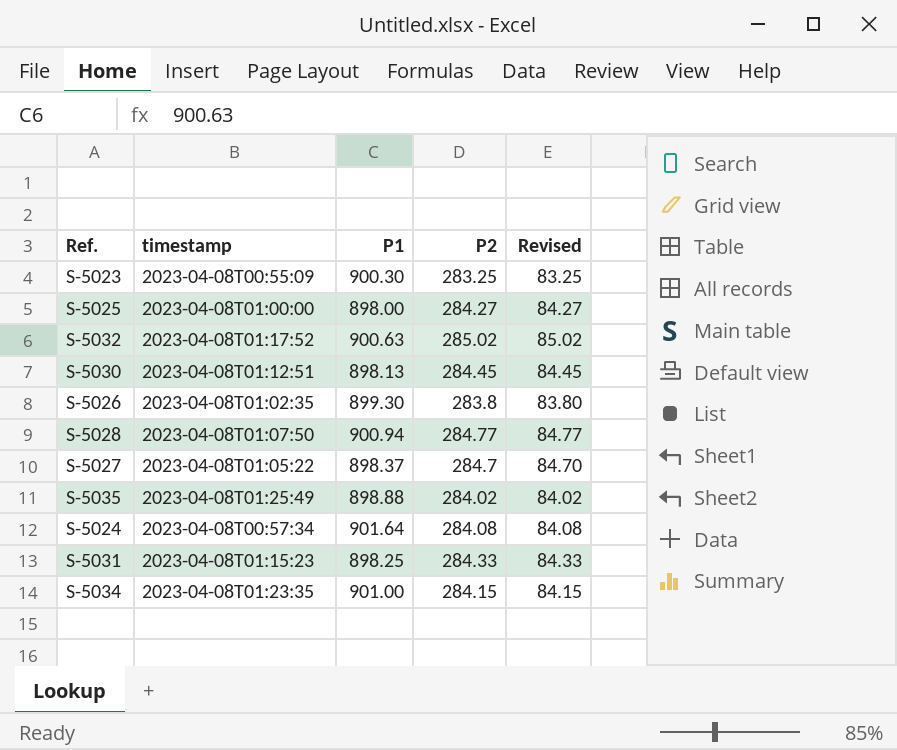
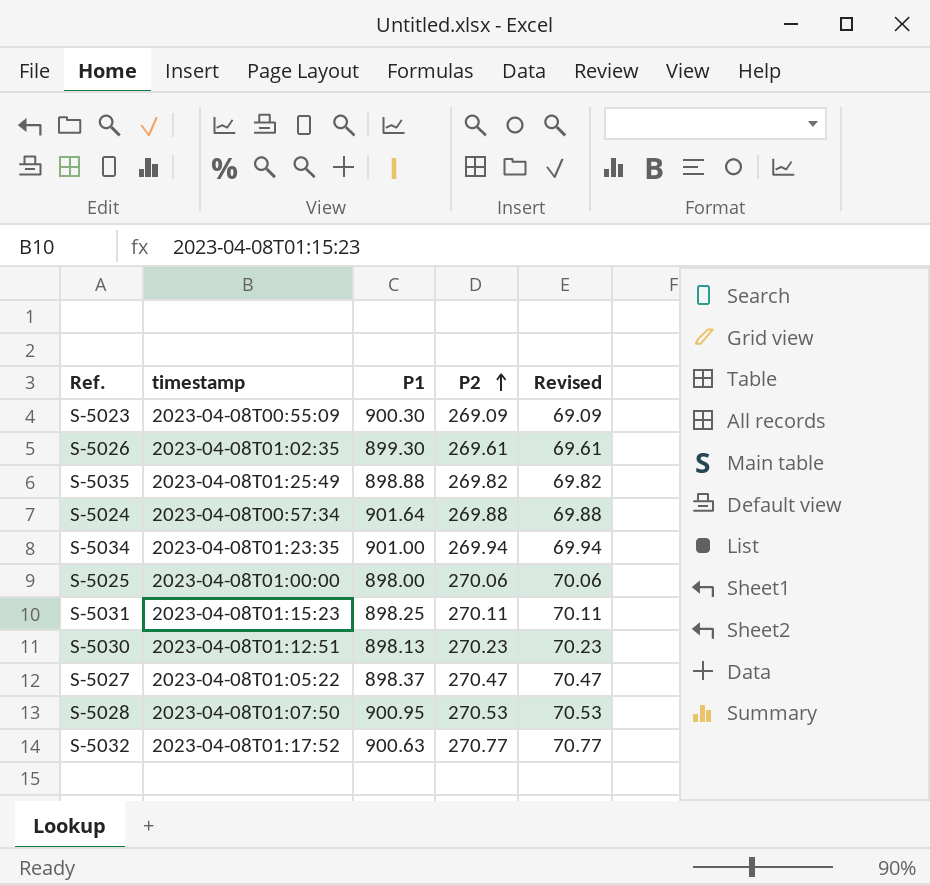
row order: none -> P2 ascending
S-5023 | P2: 283.25 -> 269.09
S-5023 | Revised: 83.25 -> 69.09
S-5026 | P2: 283.8 -> 269.61
S-5026 | Revised: 83.80 -> 69.61
S-5035 | P2: 284.02 -> 269.82
S-5035 | Revised: 84.02 -> 69.82
S-5024 | P2: 284.08 -> 269.88
S-5024 | Revised: 84.08 -> 69.88
S-5034 | P2: 284.15 -> 269.94
S-5034 | Revised: 84.15 -> 69.94
S-5025 | P2: 284.27 -> 270.06
S-5025 | Revised: 84.27 -> 70.06
S-5031 | P2: 284.33 -> 270.11
S-5031 | Revised: 84.33 -> 70.11
S-5030 | P2: 284.45 -> 270.23
S-5030 | Revised: 84.45 -> 70.23
S-5027 | P2: 284.7 -> 270.47
S-5027 | Revised: 84.70 -> 70.47
S-5028 | P1: 900.94 -> 900.95
S-5028 | P2: 284.77 -> 270.53
S-5028 | Revised: 84.77 -> 70.53
S-5032 | P2: 285.02 -> 270.77
S-5032 | Revised: 85.02 -> 70.77

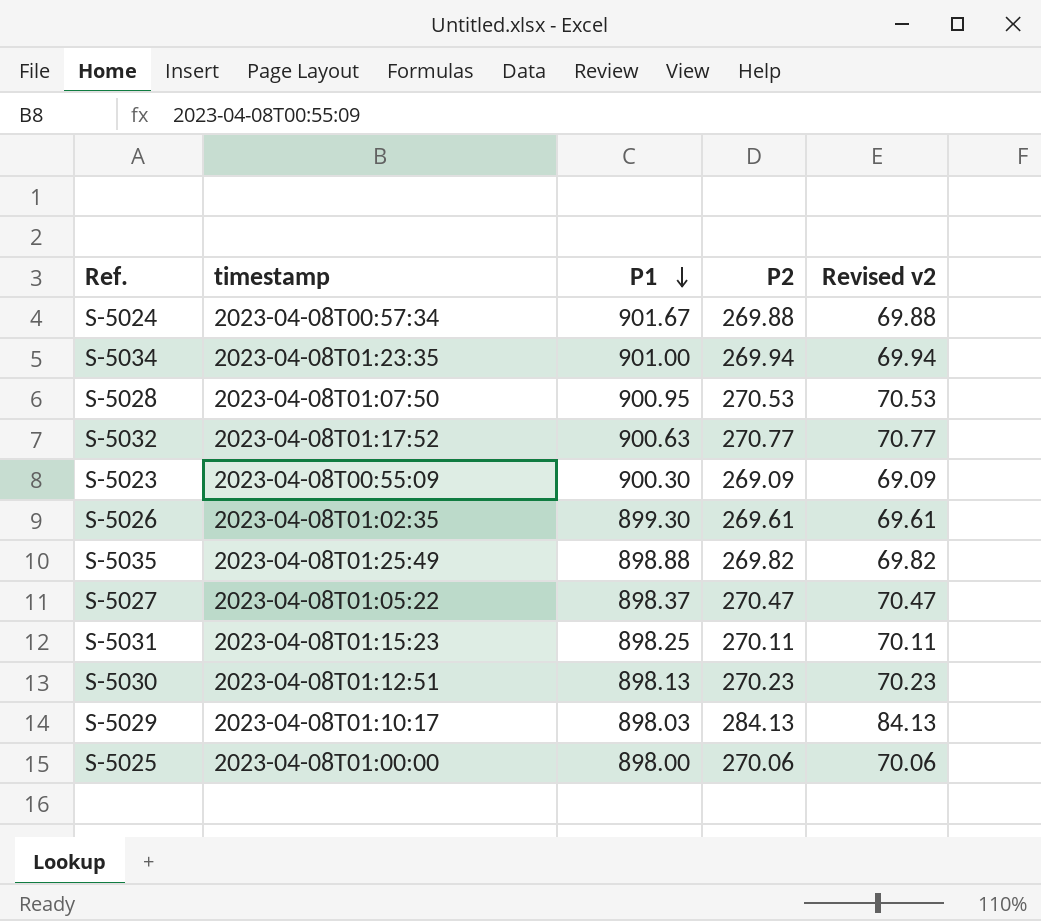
row order: P2 ascending -> P1 descending
column name: Revised -> Revised v2
S-5024 | P1: 901.64 -> 901.67
row S-5029: none -> 2023-04-08T01:10:17 | 898.03 | 284.13 | 84.13

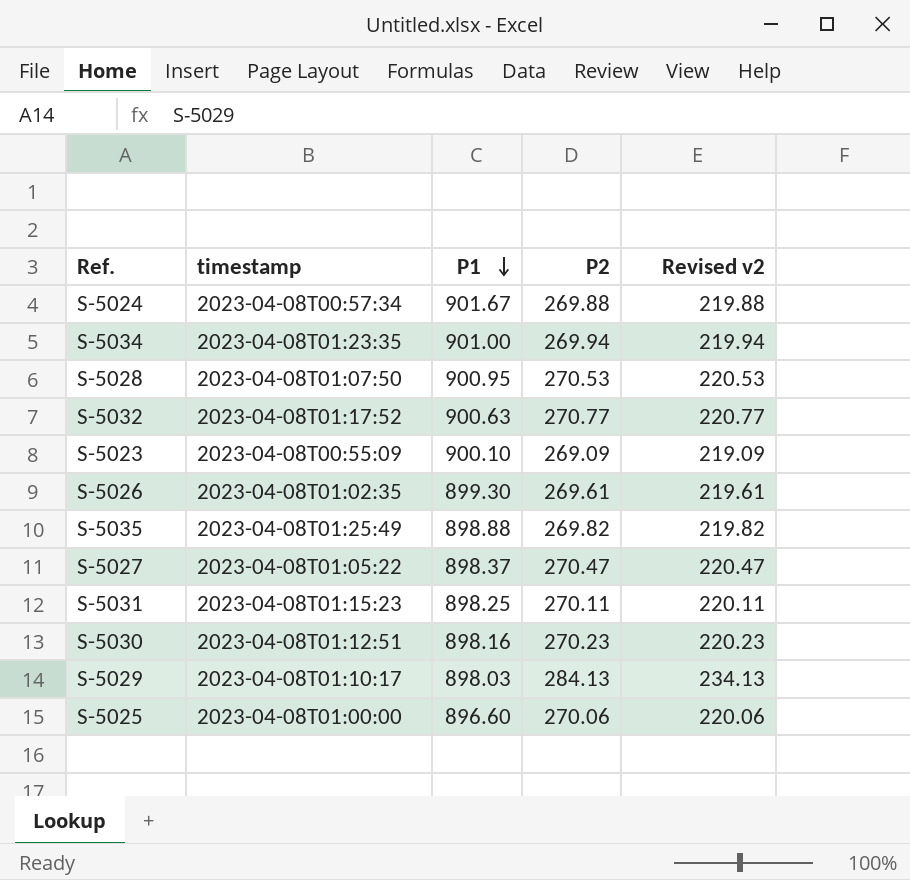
column Revised v2 | formula: [P2] - 200 -> [P2] - 50
S-5023 | P1: 900.30 -> 900.10
S-5030 | P1: 898.13 -> 898.16
S-5025 | P1: 898.00 -> 896.60

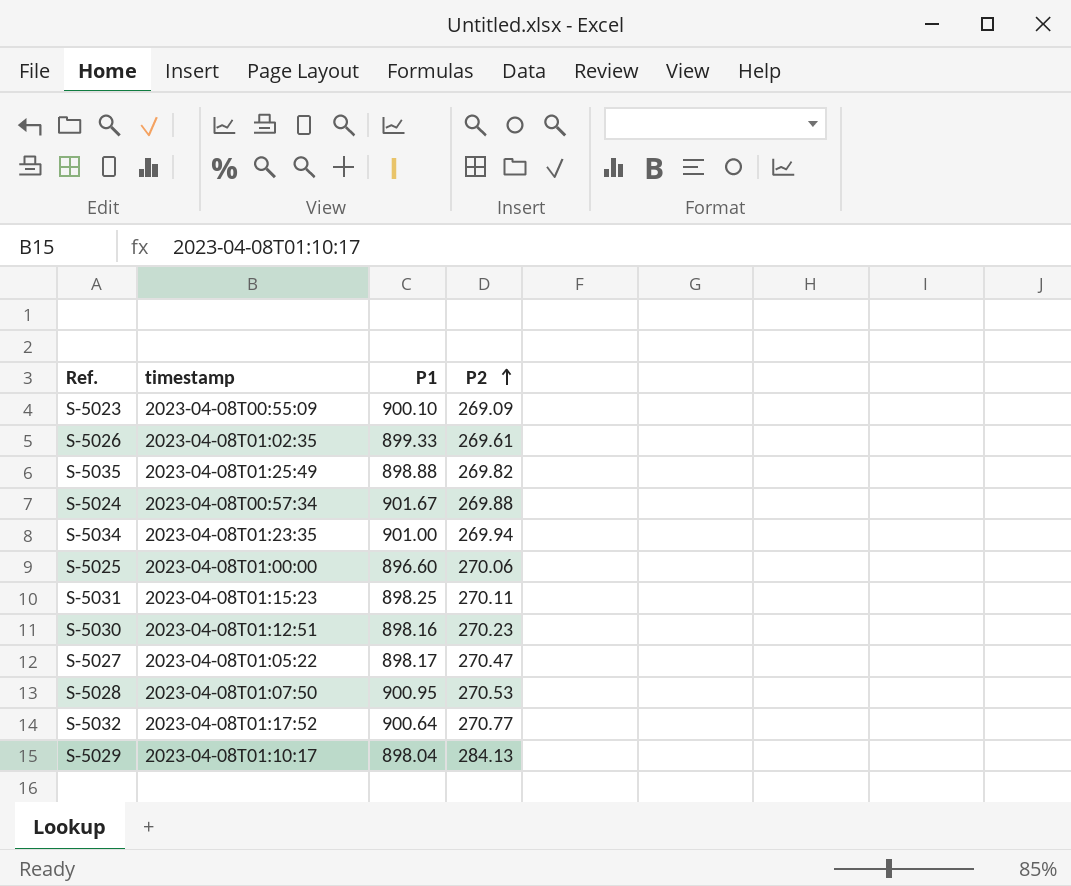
row order: P1 descending -> P2 ascending
column Revised v2 | formula: [P2] - 50 -> none
S-5026 | P1: 899.30 -> 899.33
S-5027 | P1: 898.37 -> 898.17
S-5032 | P1: 900.63 -> 900.64
S-5029 | P1: 898.03 -> 898.04

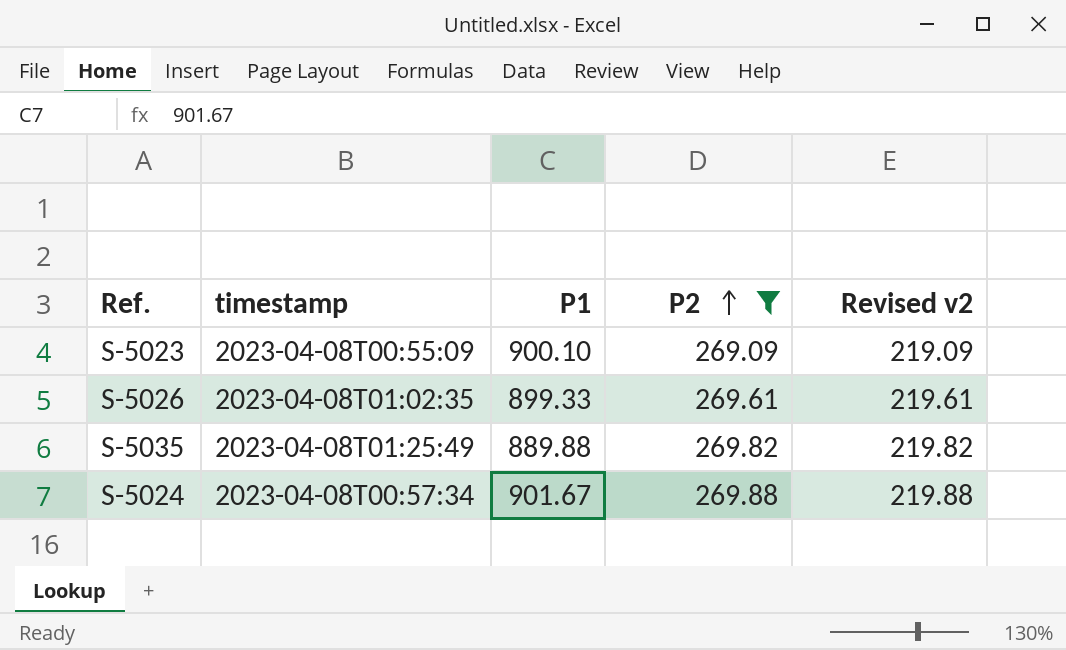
filter: none -> P2 <= 269.88
column Revised v2 | formula: none -> [P2] - 50
S-5035 | P1: 898.88 -> 889.88

